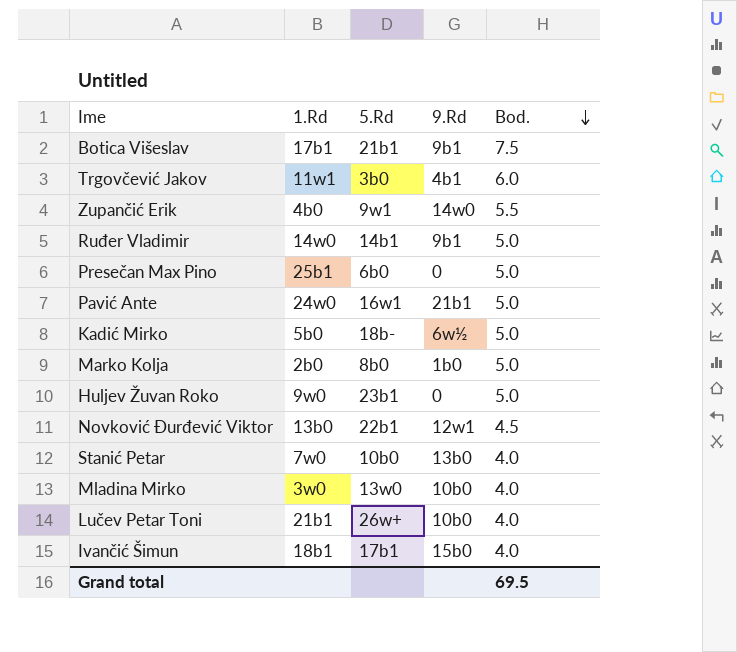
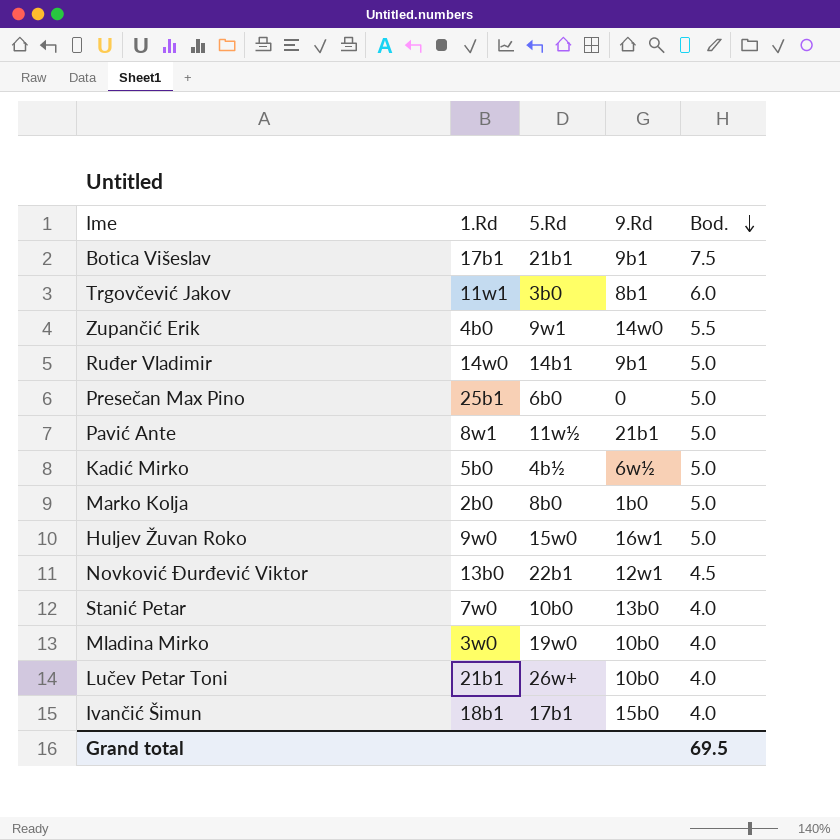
Trgovčević Jakov | 9.Rd: 4b1 -> 8b1
Pavić Ante | 1.Rd: 24w0 -> 8w1
Pavić Ante | 5.Rd: 16w1 -> 11w½
Kadić Mirko | 5.Rd: 18b- -> 4b½
Huljev Žuvan Roko | 5.Rd: 23b1 -> 15w0
Huljev Žuvan Roko | 9.Rd: 0 -> 16w1
Mladina Mirko | 5.Rd: 13w0 -> 19w0

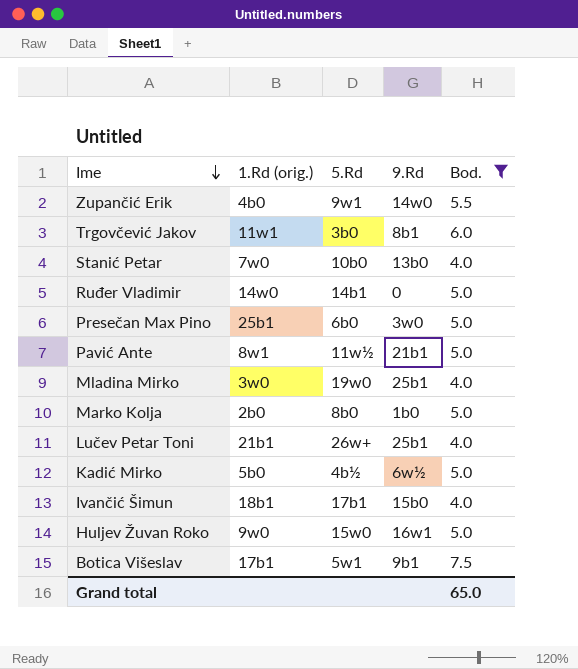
filter: none -> Bod. != 4.5
row order: Bod. descending -> Ime descending
column name: 1.Rd -> 1.Rd (orig.)
Ruđer Vladimir | 9.Rd: 9b1 -> 0
Presečan Max Pino | 9.Rd: 0 -> 3w0
Mladina Mirko | 9.Rd: 10b0 -> 25b1
Lučev Petar Toni | 9.Rd: 10b0 -> 25b1
Botica Višeslav | 5.Rd: 21b1 -> 5w1
Grand total | Bod.: 69.5 -> 65.0

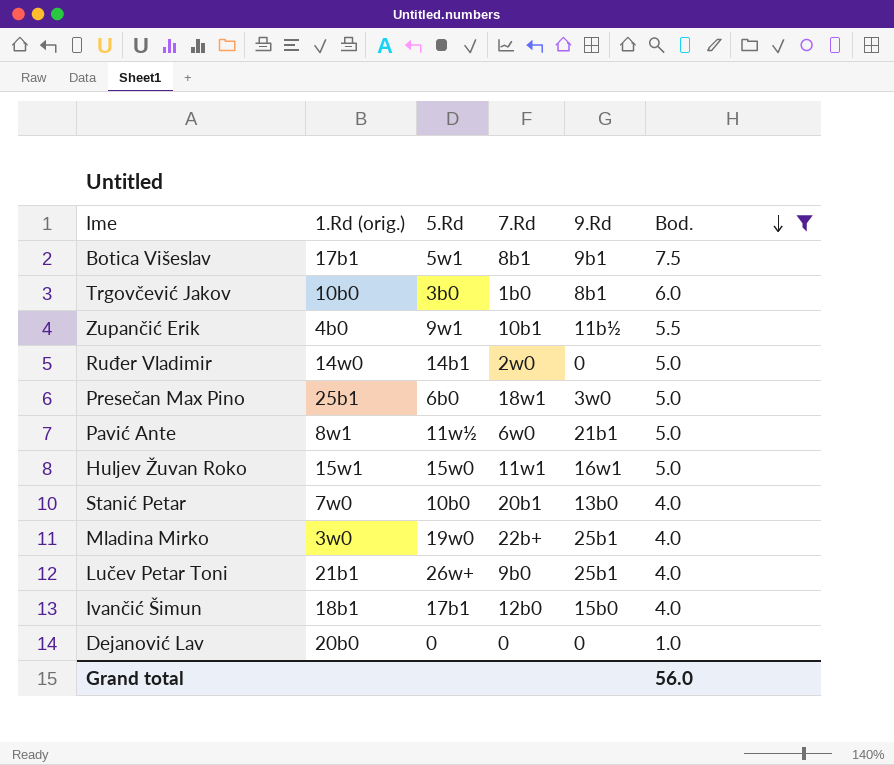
row order: Ime descending -> Bod. descending
column 7.Rd | position: none -> 4
row Marko Kolja: 2b0 | 8b0 | 1b0 | 5.0 -> none
row Kadić Mirko: 5b0 | 4b½ | 6w½ | 5.0 -> none
Trgovčević Jakov | 1.Rd (orig.): 11w1 -> 10b0
Zupančić Erik | 9.Rd: 14w0 -> 11b½
Huljev Žuvan Roko | 1.Rd (orig.): 9w0 -> 15w1
row Dejanović Lav: none -> 20b0 | 0 | 0 | 0 | 1.0
Grand total | Bod.: 65.0 -> 56.0

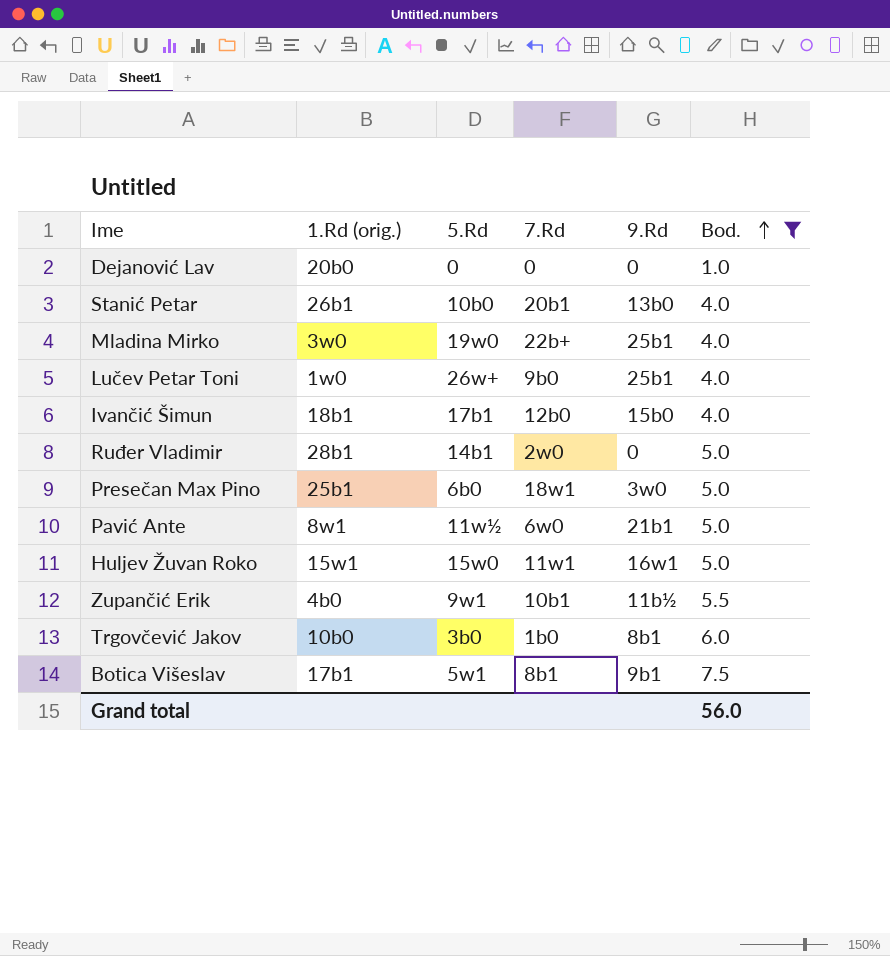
row order: Bod. descending -> Bod. ascending
Stanić Petar | 1.Rd (orig.): 7w0 -> 26b1
Lučev Petar Toni | 1.Rd (orig.): 21b1 -> 1w0
Ruđer Vladimir | 1.Rd (orig.): 14w0 -> 28b1

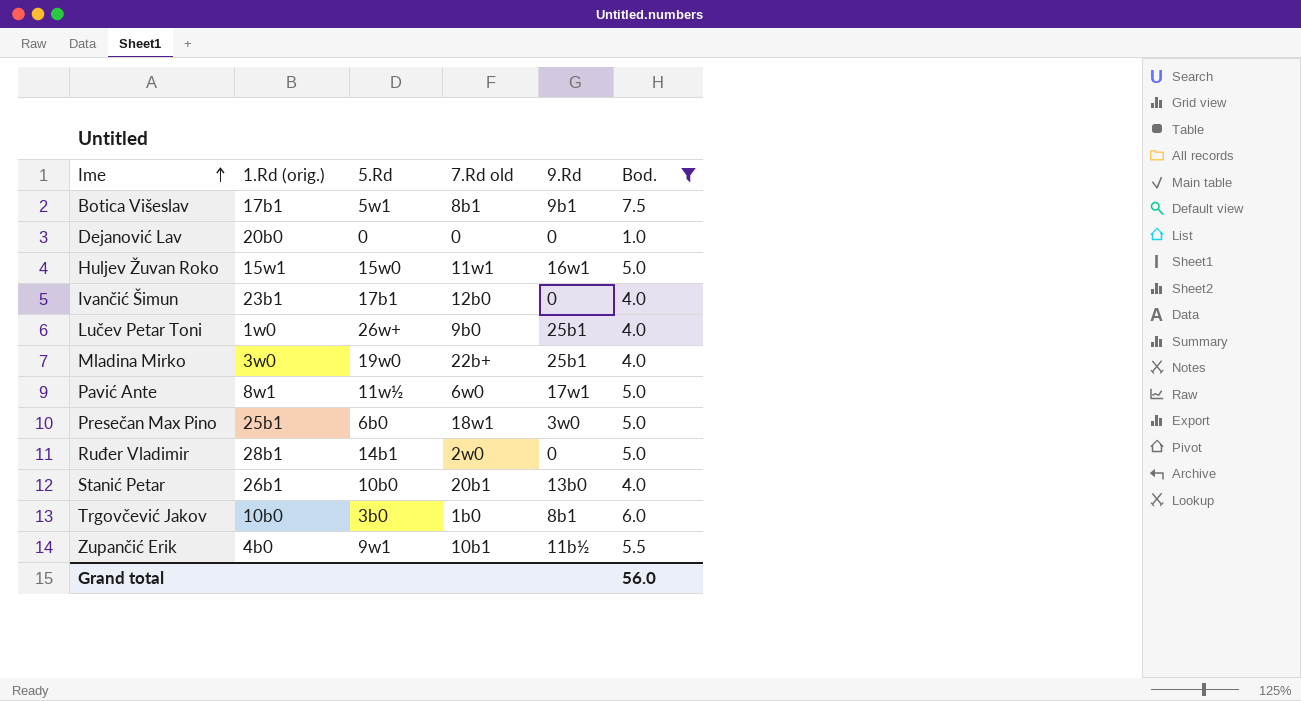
row order: Bod. ascending -> Ime ascending
column name: 7.Rd -> 7.Rd old
Ivančić Šimun | 1.Rd (orig.): 18b1 -> 23b1
Ivančić Šimun | 9.Rd: 15b0 -> 0
Pavić Ante | 9.Rd: 21b1 -> 17w1

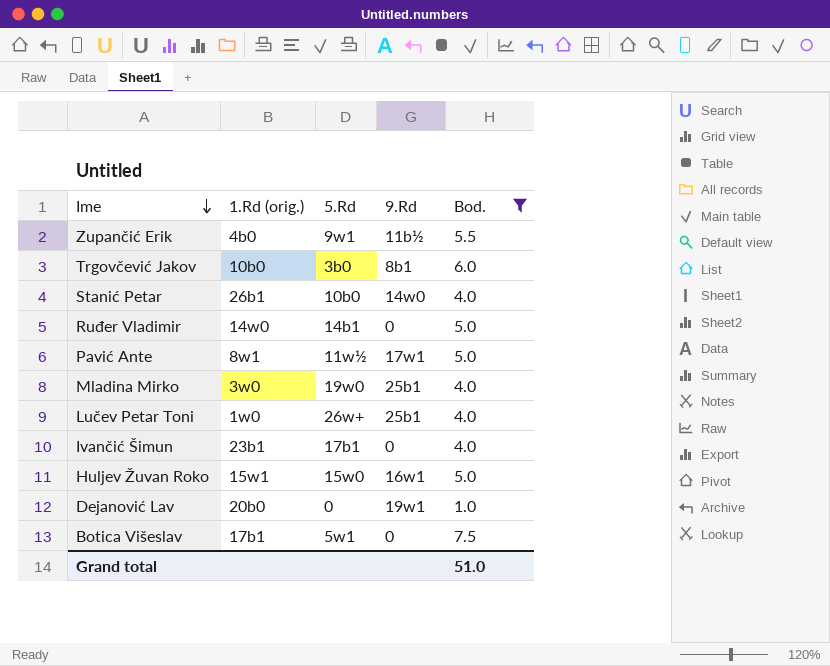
row order: Ime ascending -> Ime descending
column 7.Rd old | position: 4 -> none
row Presečan Max Pino: 25b1 | 6b0 | 18w1 | 3w0 | 5.0 -> none
Stanić Petar | 9.Rd: 13b0 -> 14w0
Ruđer Vladimir | 1.Rd (orig.): 28b1 -> 14w0
Dejanović Lav | 9.Rd: 0 -> 19w1
Botica Višeslav | 9.Rd: 9b1 -> 0
Grand total | Bod.: 56.0 -> 51.0

